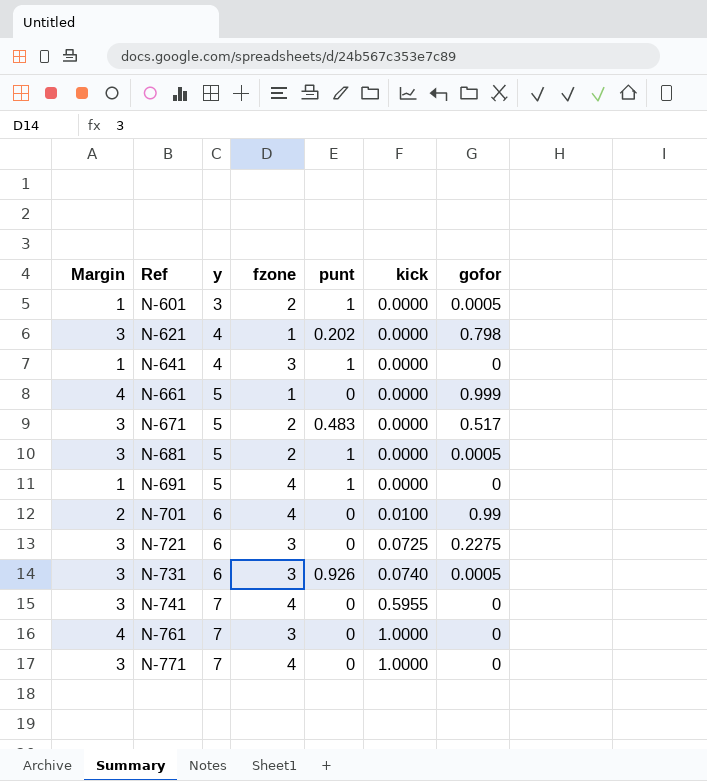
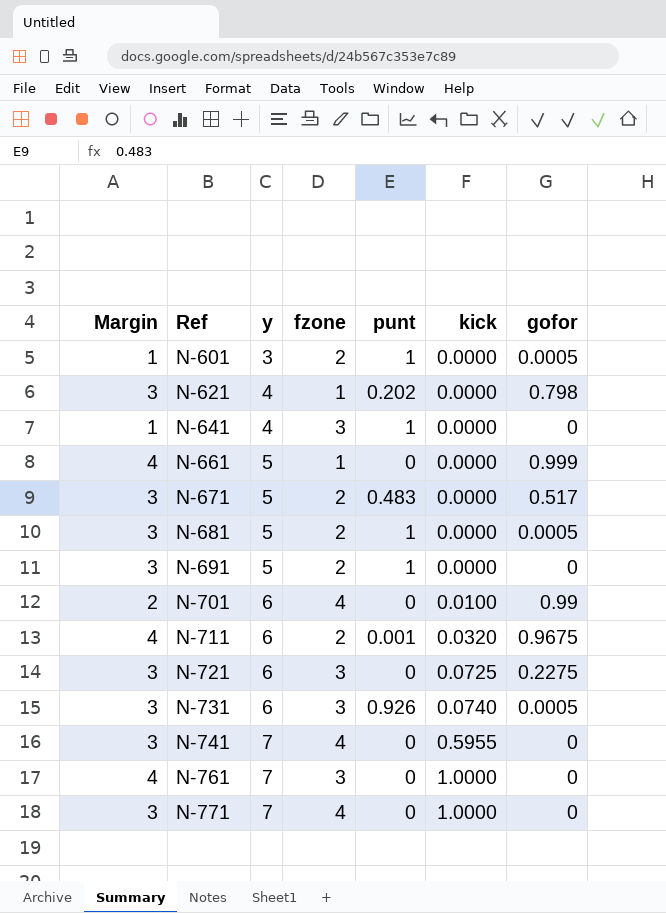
N-691 | Margin: 1 -> 3
N-691 | fzone: 4 -> 2
row N-711: none -> 4 | 6 | 2 | 0.001 | 0.0320 | 0.9675

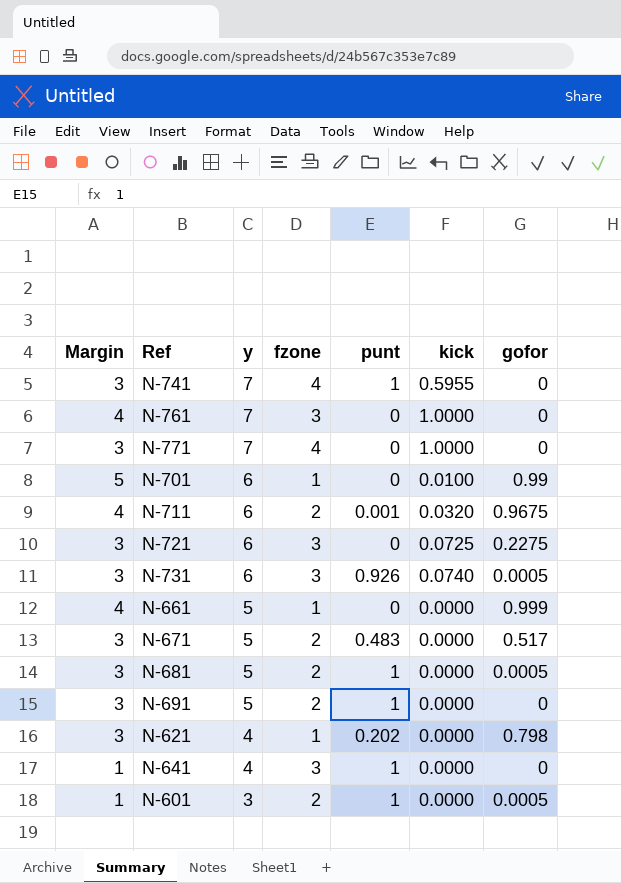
row order: Ref ascending -> y descending
N-741 | punt: 0 -> 1
N-701 | Margin: 2 -> 5
N-701 | fzone: 4 -> 1

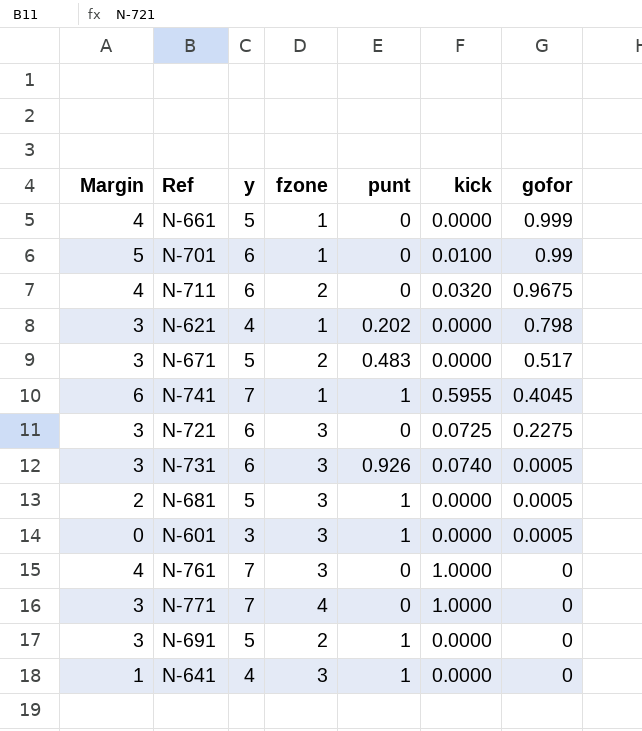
row order: y descending -> gofor descending
N-711 | punt: 0.001 -> 0
N-741 | Margin: 3 -> 6
N-741 | fzone: 4 -> 1
N-741 | gofor: 0 -> 0.4045
N-681 | Margin: 3 -> 2
N-681 | fzone: 2 -> 3
N-601 | Margin: 1 -> 0
N-601 | fzone: 2 -> 3

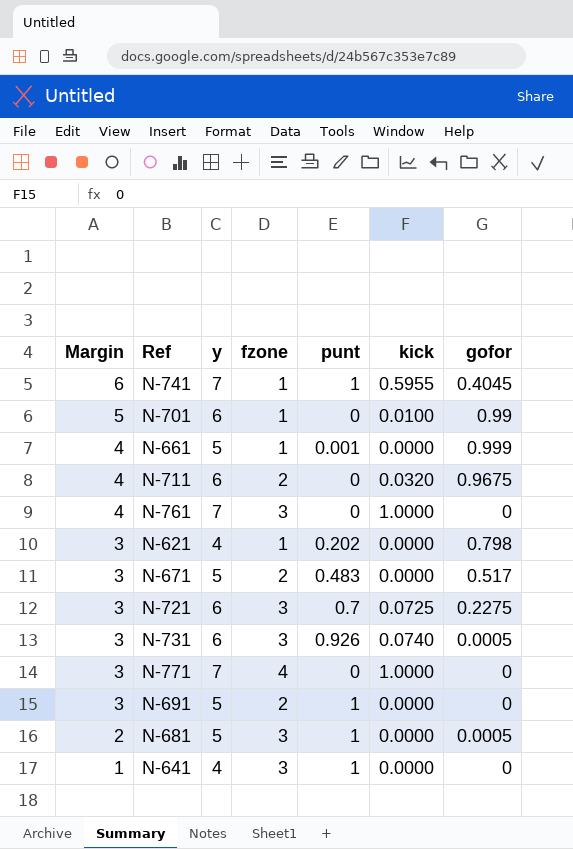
row order: gofor descending -> Margin descending
row N-601: 0 | 3 | 3 | 1 | 0.0000 | 0.0005 -> none
N-661 | punt: 0 -> 0.001
N-721 | punt: 0 -> 0.7

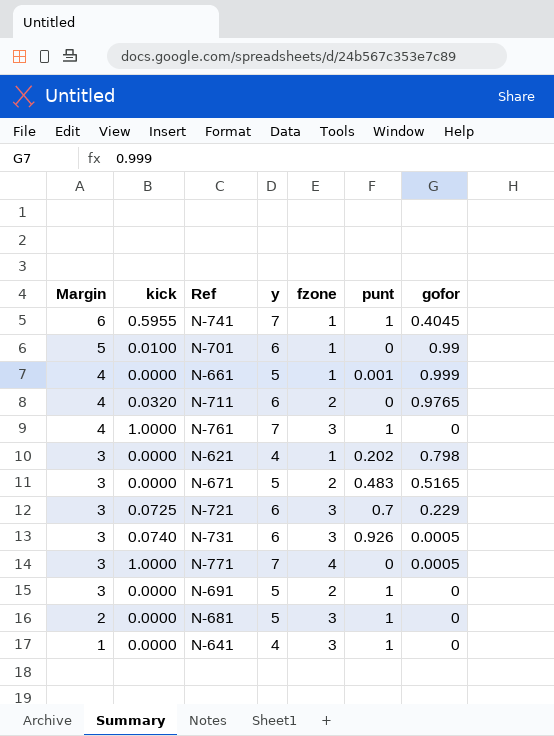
column kick | position: 6 -> 2
N-711 | gofor: 0.9675 -> 0.9765
N-761 | punt: 0 -> 1
N-671 | gofor: 0.517 -> 0.5165
N-721 | gofor: 0.2275 -> 0.229
N-771 | gofor: 0 -> 0.0005
N-681 | gofor: 0.0005 -> 0

